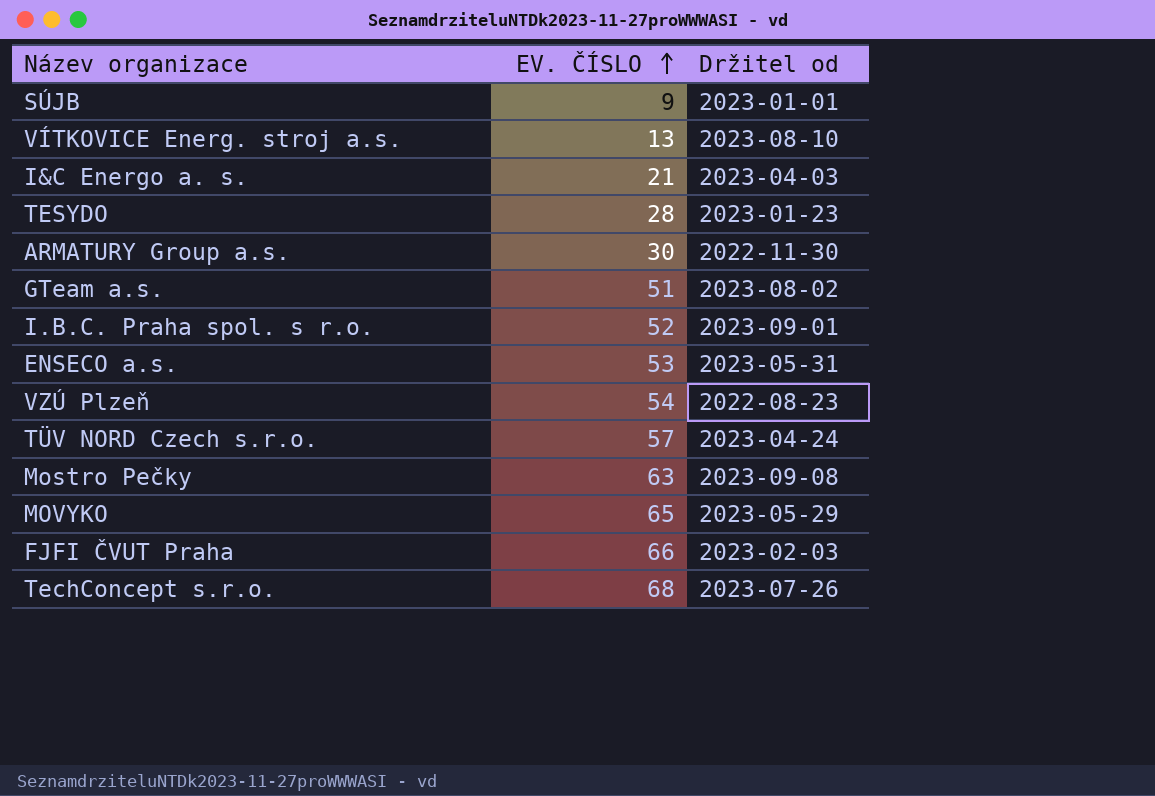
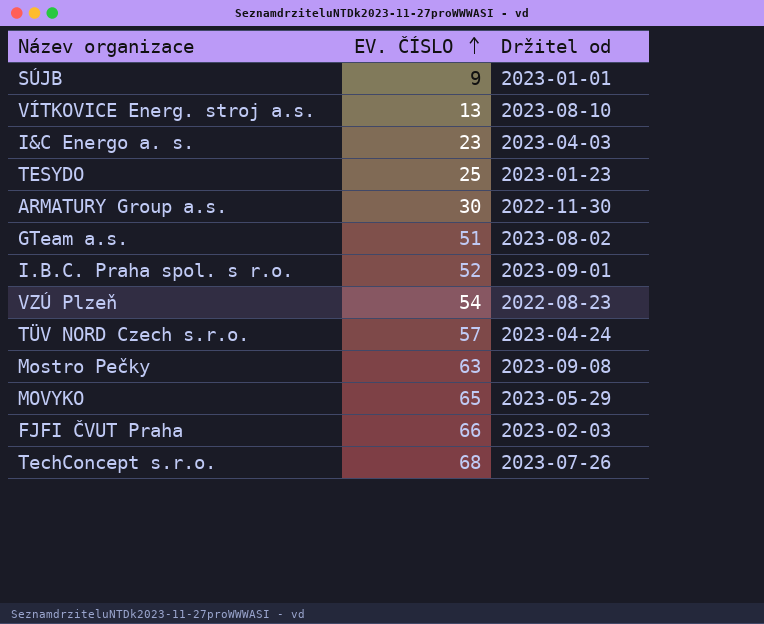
row ENSECO a.s.: 53 | 2023-05-31 -> none
I&C Energo a. s. | EV. ČÍSLO: 21 -> 23
TESYDO | EV. ČÍSLO: 28 -> 25

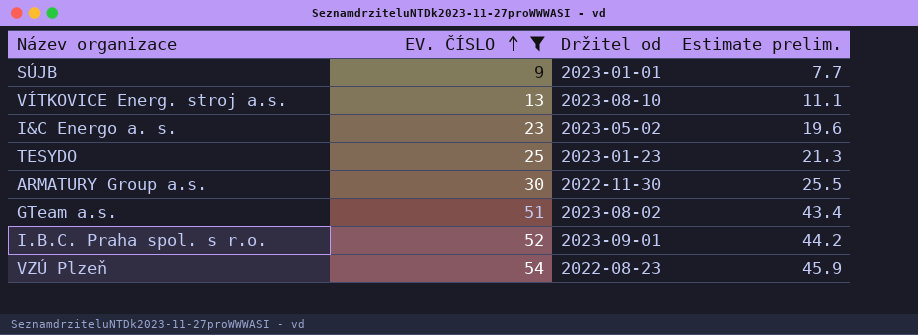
filter: none -> EV. ČÍSLO <= 54
column Estimate prelim. | formula: none -> [EV. ČÍSLO] * 0.85
I&C Energo a. s. | Držitel od: 2023-04-03 -> 2023-05-02

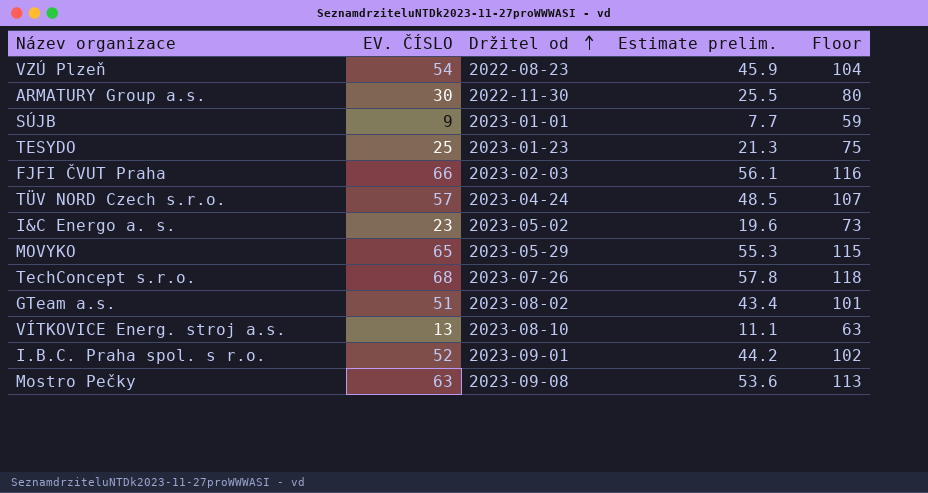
filter: EV. ČÍSLO <= 54 -> none
row order: EV. ČÍSLO ascending -> Držitel od ascending
column Floor | formula: none -> [EV. ČÍSLO] + 50

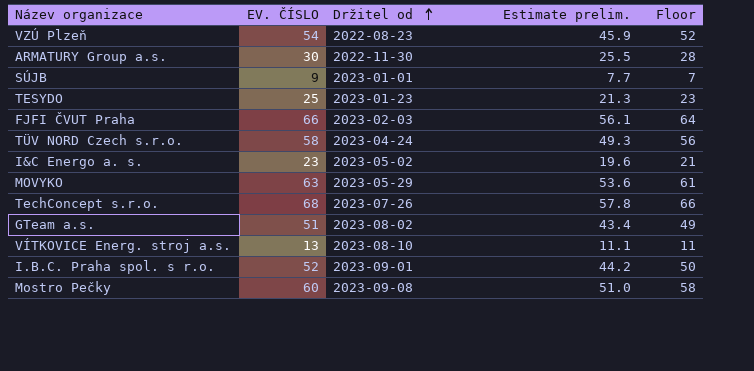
column Floor | formula: [EV. ČÍSLO] + 50 -> [EV. ČÍSLO] - 2
TÜV NORD Czech s.r.o. | EV. ČÍSLO: 57 -> 58
TÜV NORD Czech s.r.o. | Estimate prelim.: 48.5 -> 49.3
MOVYKO | EV. ČÍSLO: 65 -> 63
MOVYKO | Estimate prelim.: 55.3 -> 53.6
Mostro Pečky | EV. ČÍSLO: 63 -> 60
Mostro Pečky | Estimate prelim.: 53.6 -> 51.0

